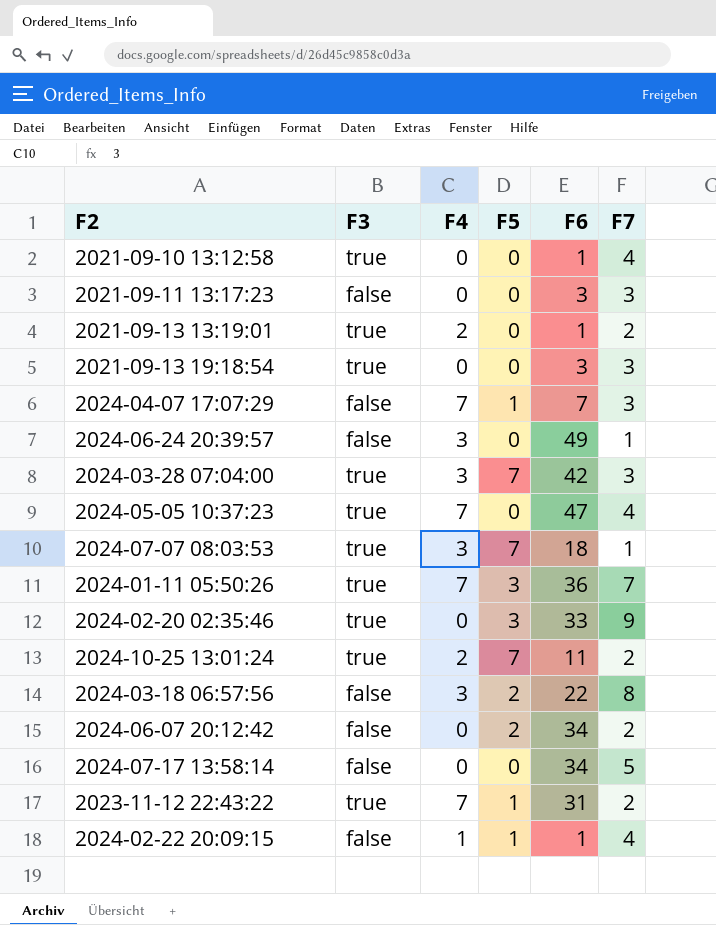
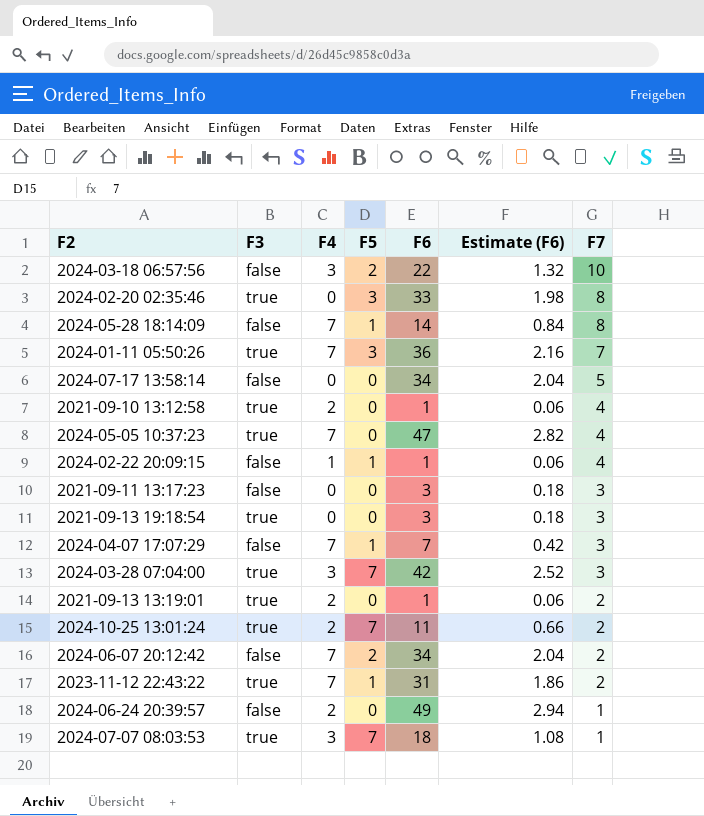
row order: none -> F7 descending
column Estimate (F6) | formula: none -> [F6] * 0.06
2024-03-18 06:57:56 | F7: 8 -> 10
2024-02-20 02:35:46 | F7: 9 -> 8
row 2024-05-28 18:14:09: none -> false | 7 | 1 | 14 | 0.84 | 8
2021-09-10 13:12:58 | F4: 0 -> 2
2024-06-07 20:12:42 | F4: 0 -> 7
2024-06-24 20:39:57 | F4: 3 -> 2

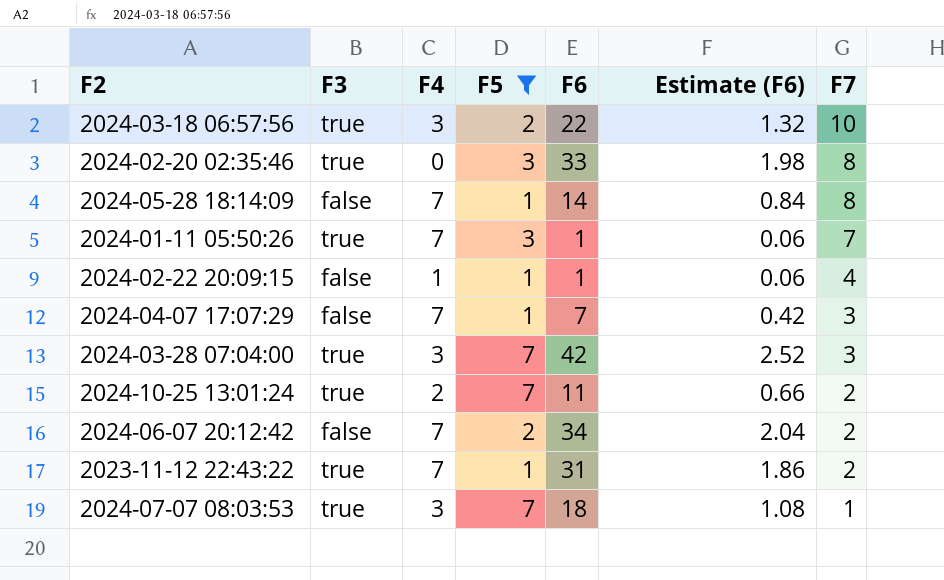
filter: none -> F5 != 0
2024-03-18 06:57:56 | F3: false -> true
2024-01-11 05:50:26 | F6: 36 -> 1
2024-01-11 05:50:26 | Estimate (F6): 2.16 -> 0.06

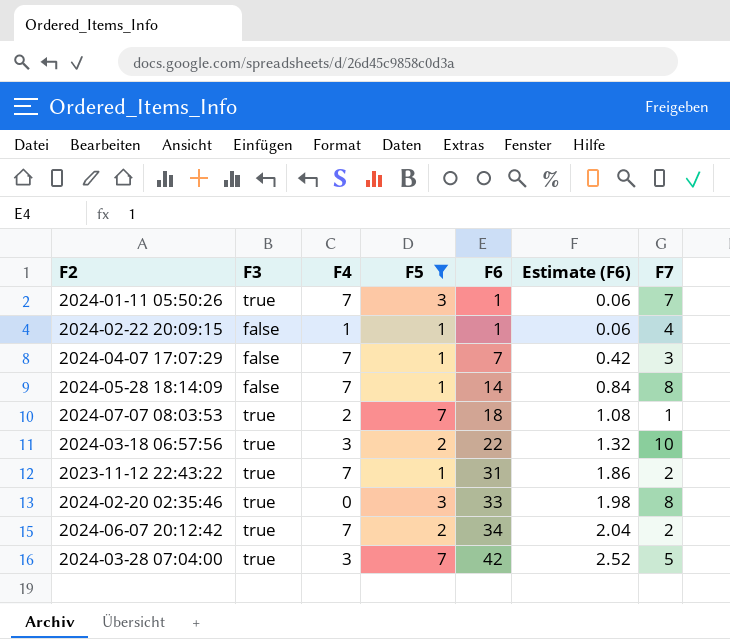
row order: F7 descending -> F6 ascending
row 2024-10-25 13:01:24: true | 2 | 7 | 11 | 0.66 | 2 -> none
2024-07-07 08:03:53 | F4: 3 -> 2
2024-06-07 20:12:42 | F3: false -> true
2024-03-28 07:04:00 | F7: 3 -> 5

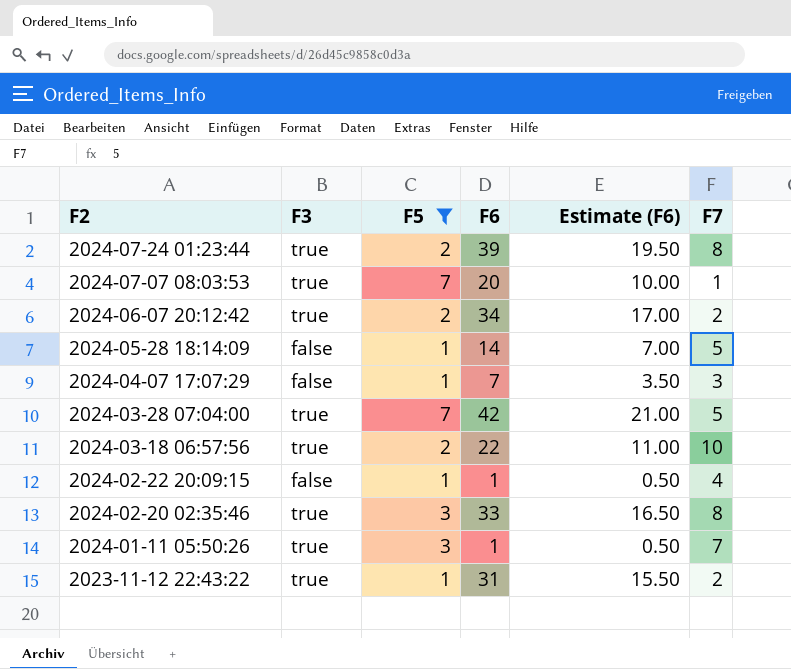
row order: F6 ascending -> F2 descending
column F4 | position: 3 -> none
column Estimate (F6) | formula: [F6] * 0.06 -> [F6] * 0.5
row 2024-07-24 01:23:44: none -> true | 2 | 39 | 19.50 | 8
2024-07-07 08:03:53 | F6: 18 -> 20
2024-05-28 18:14:09 | F7: 8 -> 5

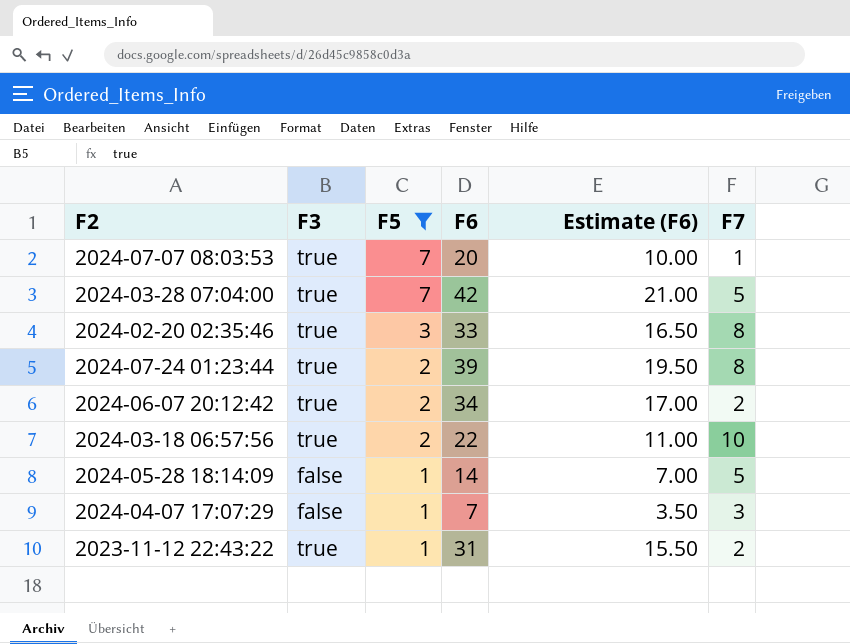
row order: F2 descending -> F5 descending
row 2024-02-22 20:09:15: false | 1 | 1 | 0.50 | 4 -> none
row 2024-01-11 05:50:26: true | 3 | 1 | 0.50 | 7 -> none

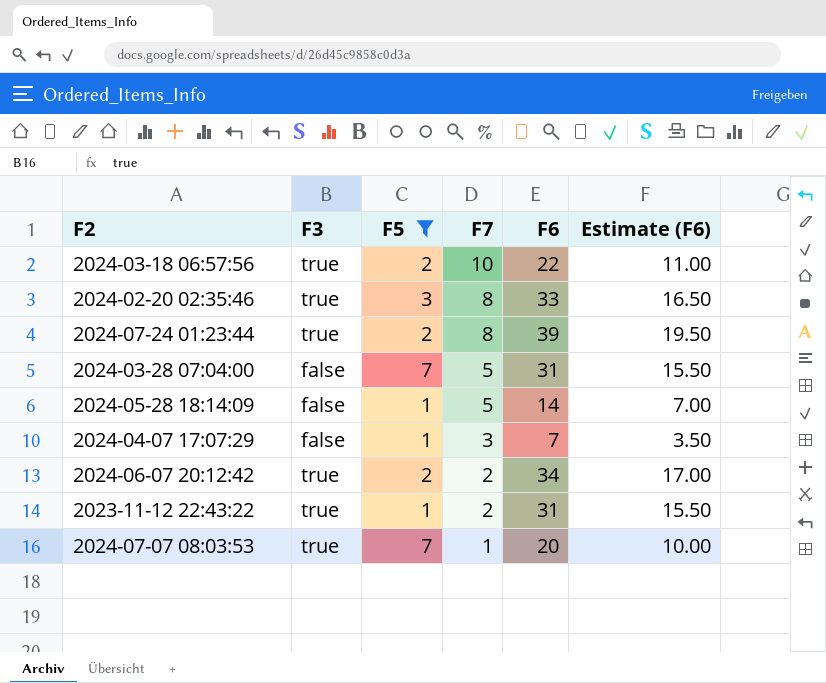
row order: F5 descending -> F7 descending
column F7 | position: 6 -> 4
2024-03-28 07:04:00 | F3: true -> false
2024-03-28 07:04:00 | F6: 42 -> 31
2024-03-28 07:04:00 | Estimate (F6): 21.00 -> 15.50

